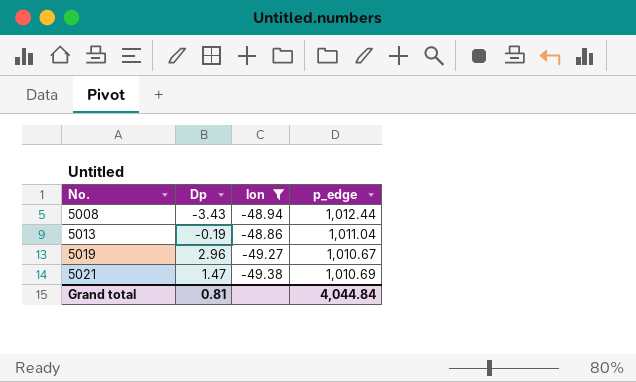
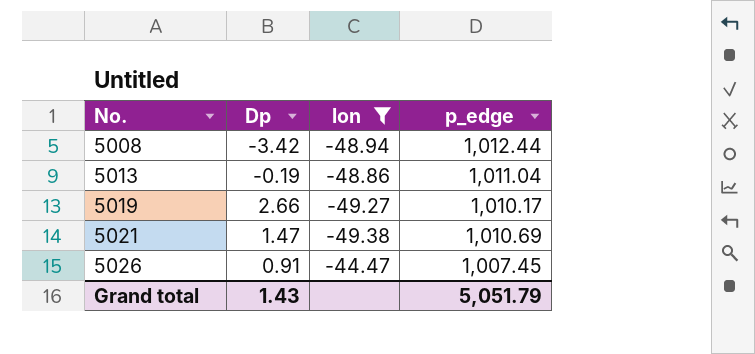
5008 | Dp: -3.43 -> -3.42
5019 | Dp: 2.96 -> 2.66
5019 | p_edge: 1,010.67 -> 1,010.17
row 5026: none -> 0.91 | -44.47 | 1,007.45
Grand total | Dp: 0.81 -> 1.43
Grand total | p_edge: 4,044.84 -> 5,051.79

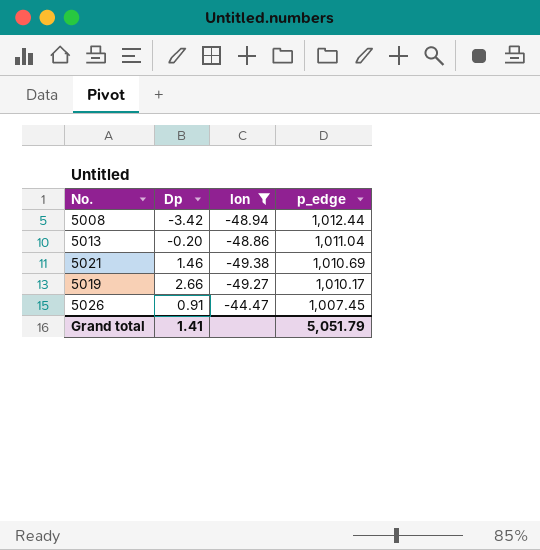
row order: No. ascending -> p_edge descending
5013 | Dp: -0.19 -> -0.20
5021 | Dp: 1.47 -> 1.46
Grand total | Dp: 1.43 -> 1.41

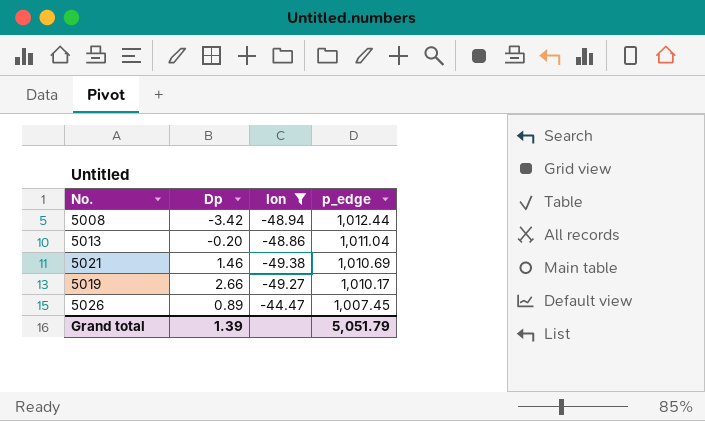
5026 | Dp: 0.91 -> 0.89
Grand total | Dp: 1.41 -> 1.39

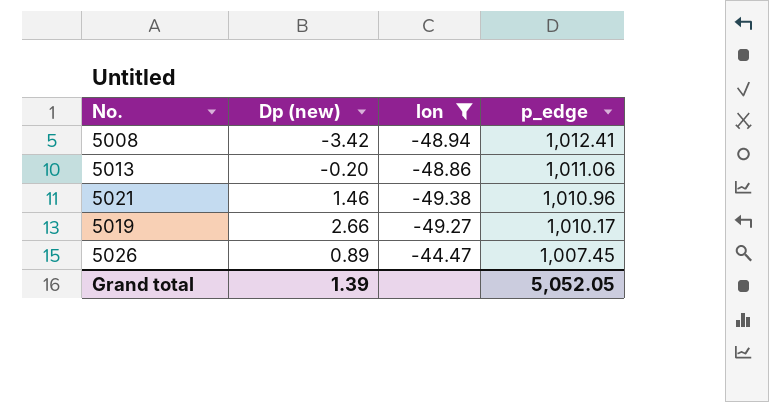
column name: Dp -> Dp (new)
5008 | p_edge: 1,012.44 -> 1,012.41
5013 | p_edge: 1,011.04 -> 1,011.06
5021 | p_edge: 1,010.69 -> 1,010.96
Grand total | p_edge: 5,051.79 -> 5,052.05

